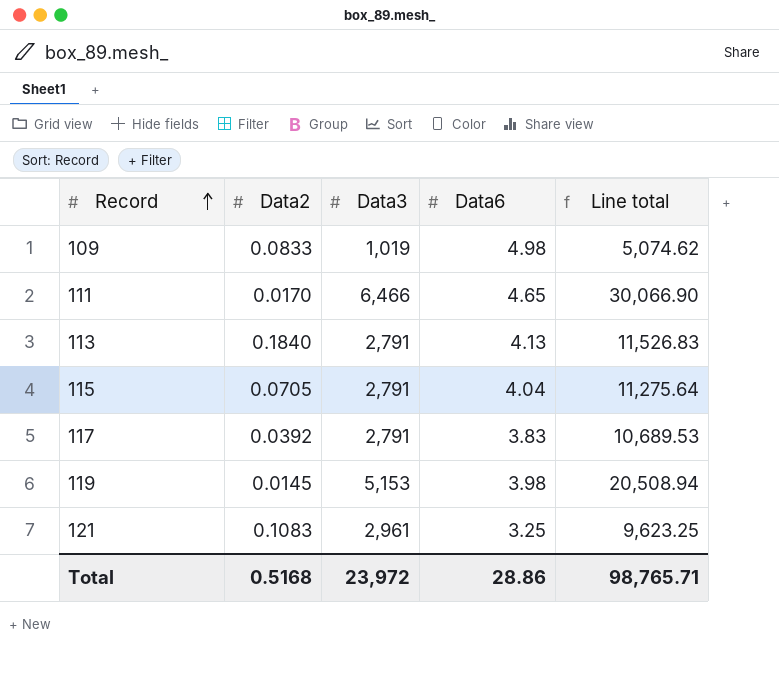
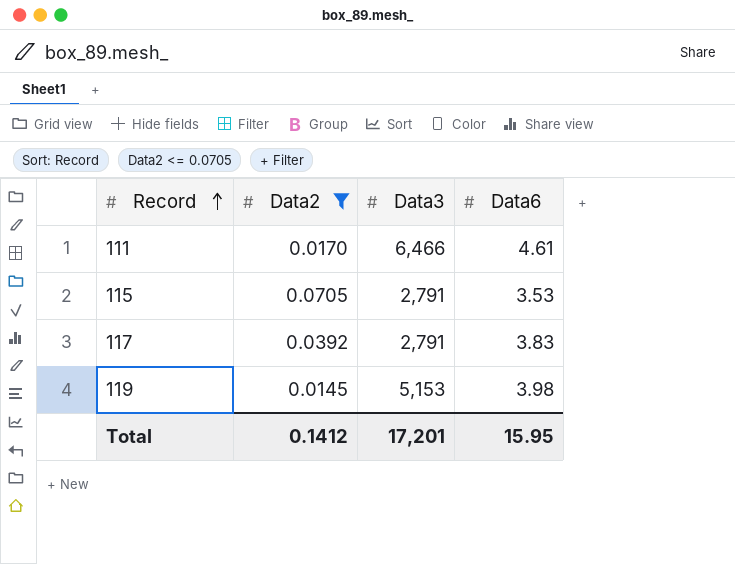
filter: none -> Data2 <= 0.0705
column Line total | formula: [Data3] * [Data6] -> none
111 | Data6: 4.65 -> 4.61
115 | Data6: 4.04 -> 3.53
Total | Data2: 0.5168 -> 0.1412
Total | Data3: 23,972 -> 17,201
Total | Data6: 28.86 -> 15.95

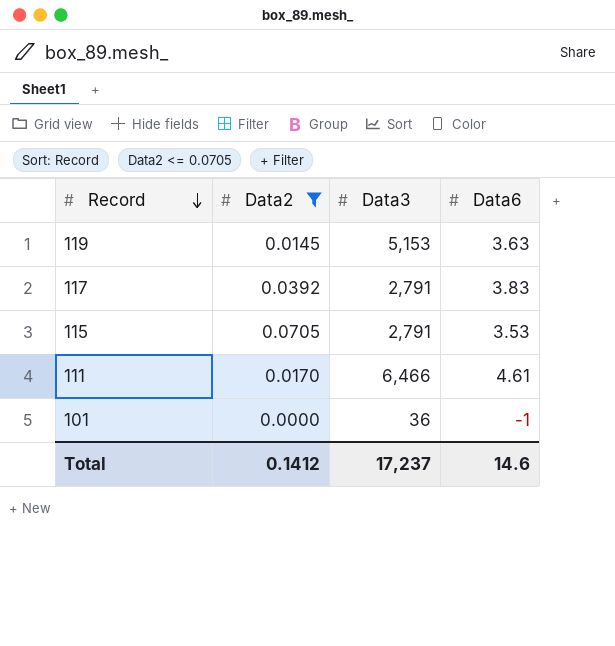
row order: Record ascending -> Record descending
119 | Data6: 3.98 -> 3.63
row 101: none -> 0.0000 | 36 | -1
Total | Data3: 17,201 -> 17,237
Total | Data6: 15.95 -> 14.6

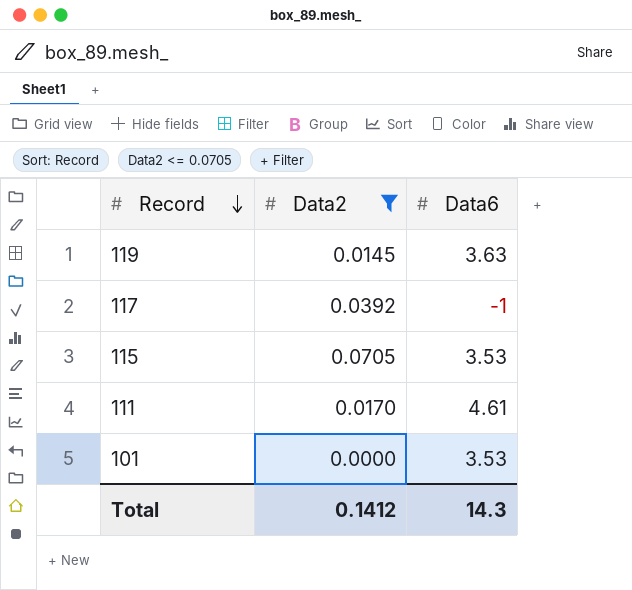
column Data3 | position: 3 -> none
117 | Data6: 3.83 -> -1
101 | Data6: -1 -> 3.53
Total | Data6: 14.6 -> 14.3

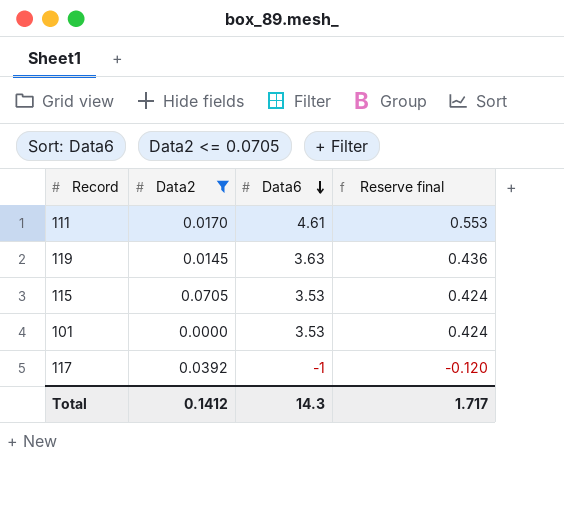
row order: Record descending -> Data6 descending
column Reserve final | formula: none -> [Data6] * 0.12

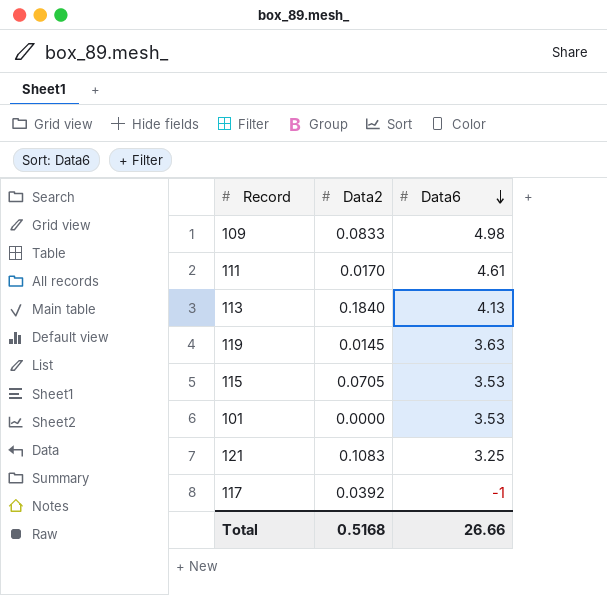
filter: Data2 <= 0.0705 -> none
column Reserve final | formula: [Data6] * 0.12 -> none
Total | Data2: 0.1412 -> 0.5168
Total | Data6: 14.3 -> 26.66

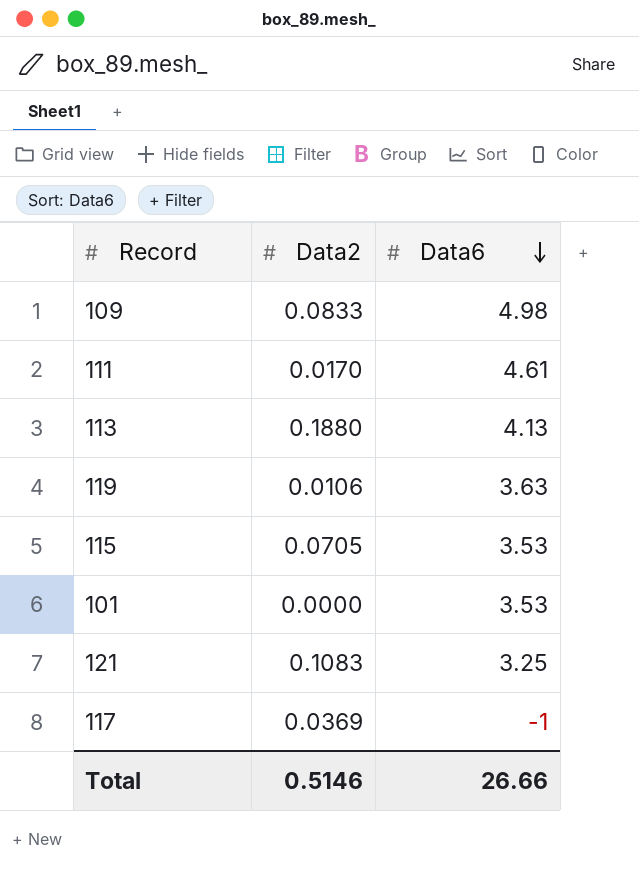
113 | Data2: 0.1840 -> 0.1880
119 | Data2: 0.0145 -> 0.0106
117 | Data2: 0.0392 -> 0.0369
Total | Data2: 0.5168 -> 0.5146

